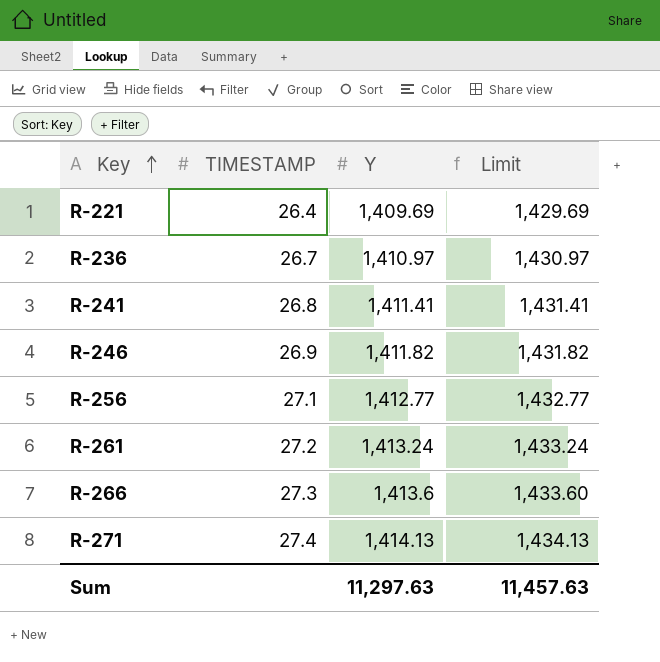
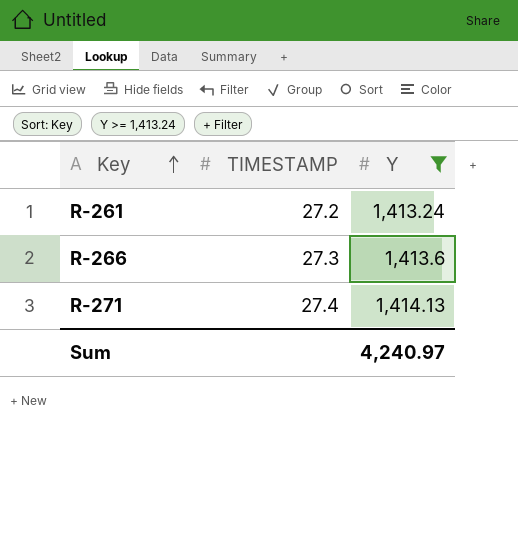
filter: none -> Y >= 1,413.24
column Limit | formula: [Y] + 20 -> none
Sum | Y: 11,297.63 -> 4,240.97

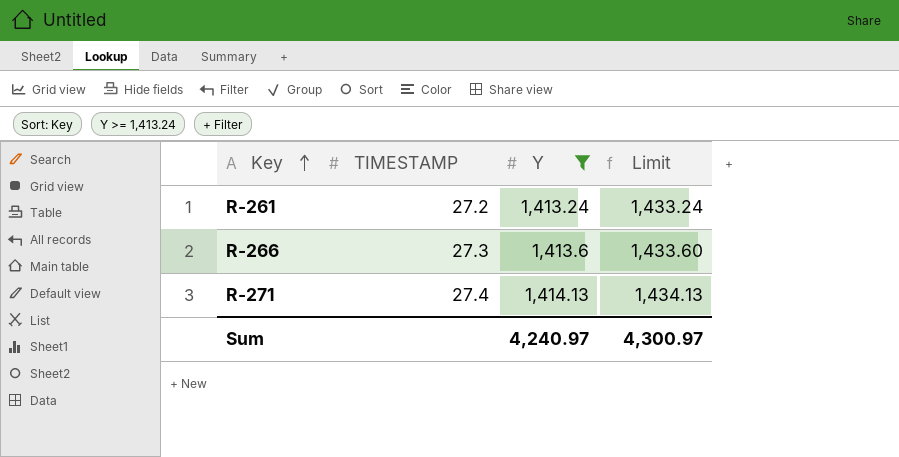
column Limit | formula: none -> [Y] + 20

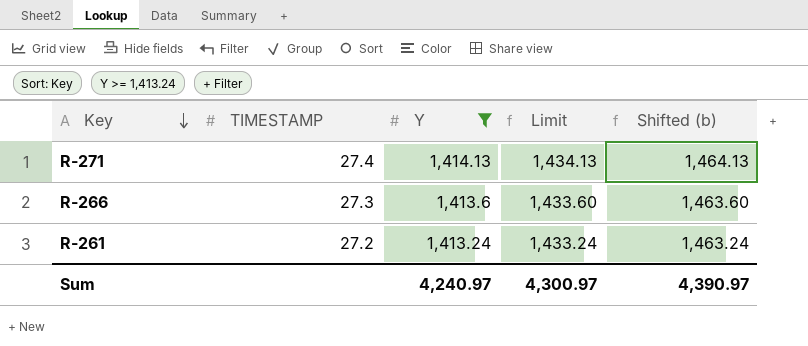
row order: Key ascending -> Key descending
column Shifted (b) | formula: none -> [Y] + 50

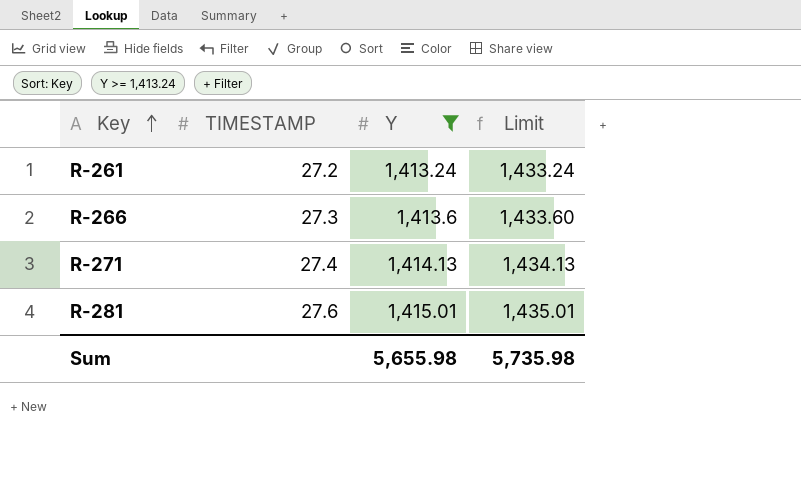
row order: Key descending -> Key ascending
column Shifted (b) | formula: [Y] + 50 -> none
row R-281: none -> 27.6 | 1,415.01 | 1,435.01
Sum | Y: 4,240.97 -> 5,655.98
Sum | Limit: 4,300.97 -> 5,735.98

